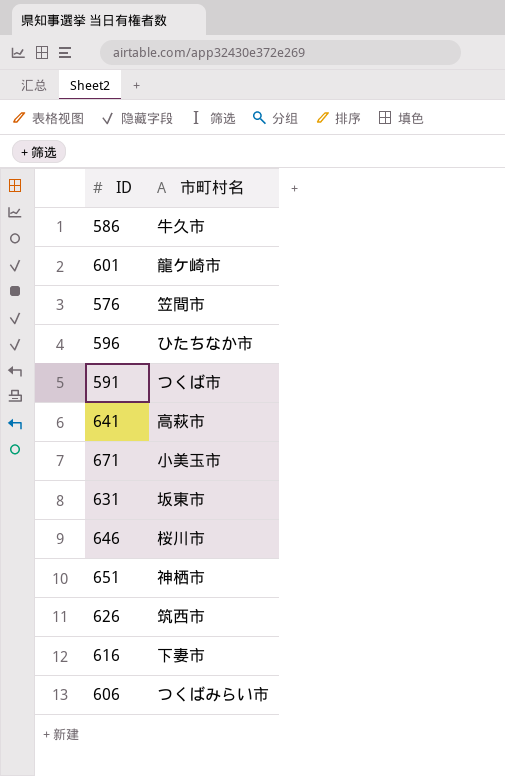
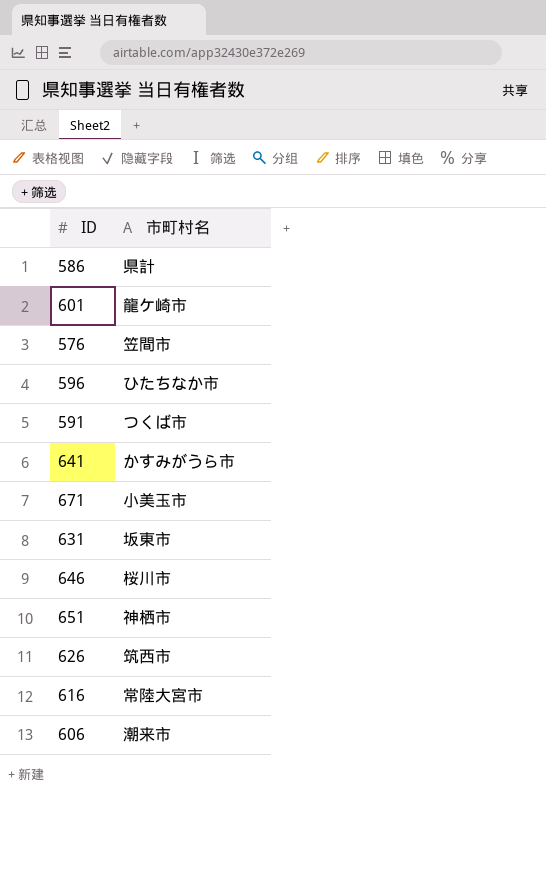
586 | 市町村名: 牛久市 -> 県計
641 | 市町村名: 高萩市 -> かすみがうら市
616 | 市町村名: 下妻市 -> 常陸大宮市
606 | 市町村名: つくばみらい市 -> 潮来市

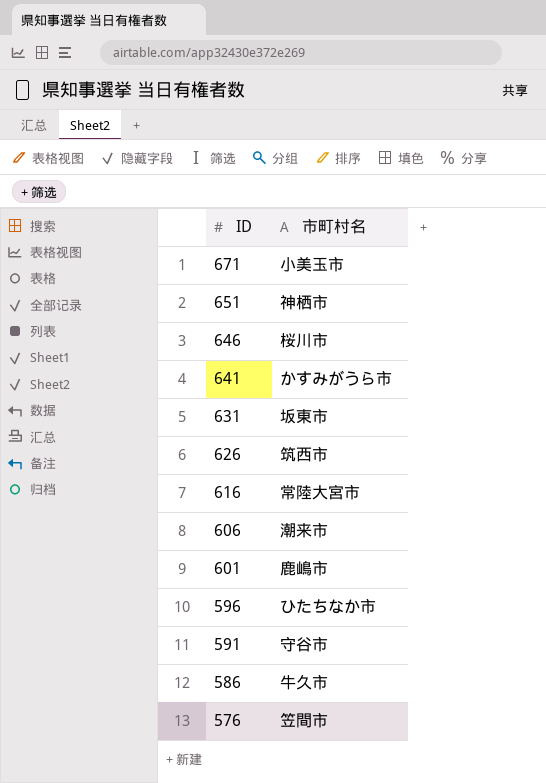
row order: none -> ID descending
601 | 市町村名: 龍ケ崎市 -> 鹿嶋市
591 | 市町村名: つくば市 -> 守谷市
586 | 市町村名: 県計 -> 牛久市

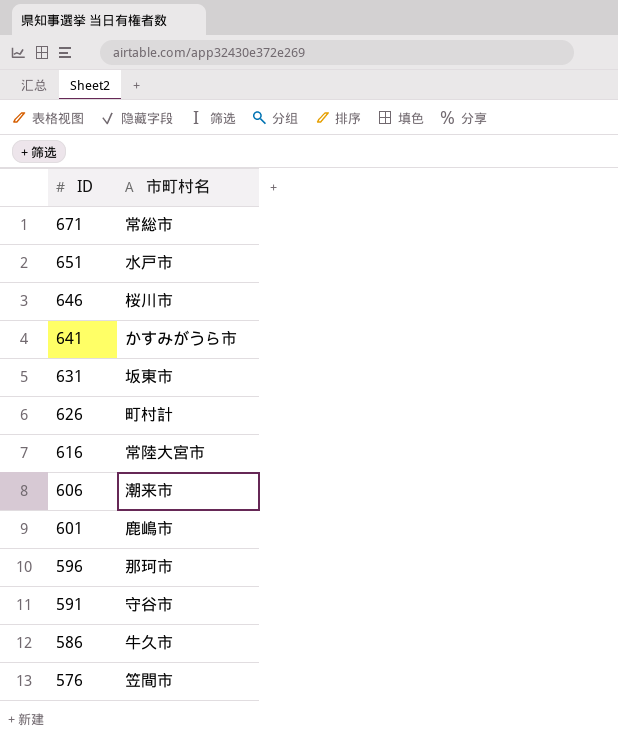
671 | 市町村名: 小美玉市 -> 常総市
651 | 市町村名: 神栖市 -> 水戸市
626 | 市町村名: 筑西市 -> 町村計
596 | 市町村名: ひたちなか市 -> 那珂市

